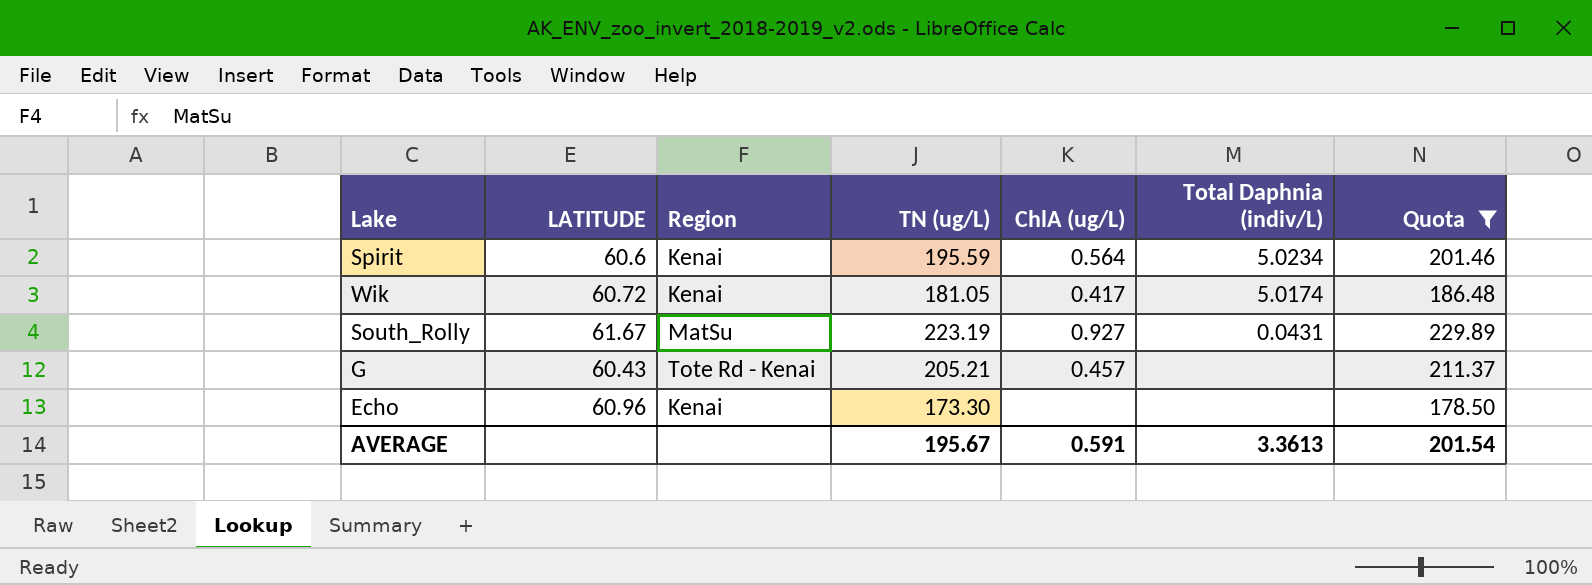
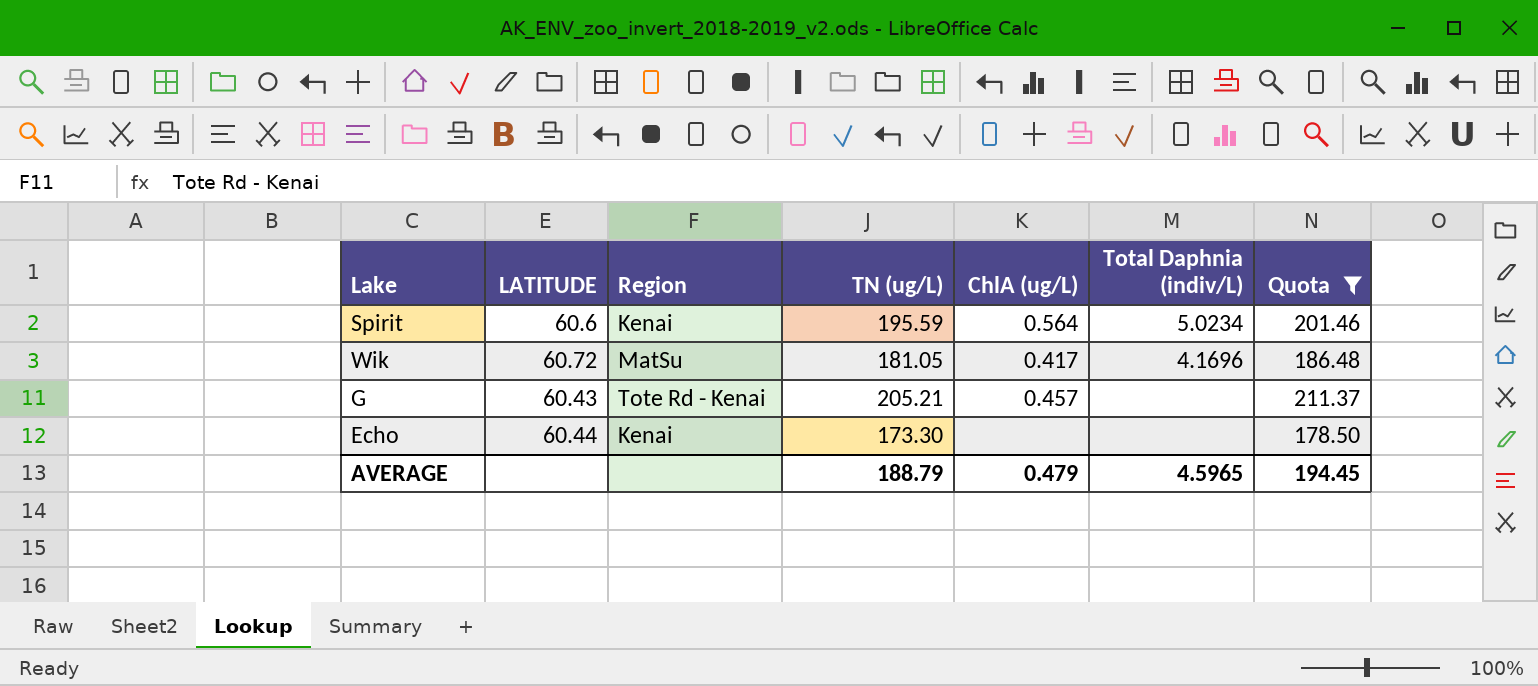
row South_Rolly: 61.67 | MatSu | 223.19 | 0.927 | 0.0431 | 229.89 -> none
Wik | Region: Kenai -> MatSu
Wik | Total Daphnia (indiv/L): 5.0174 -> 4.1696
Echo | LATITUDE: 60.96 -> 60.44
AVERAGE | TN (ug/L): 195.67 -> 188.79
AVERAGE | ChlA (ug/L): 0.591 -> 0.479
AVERAGE | Total Daphnia (indiv/L): 3.3613 -> 4.5965
AVERAGE | Quota: 201.54 -> 194.45

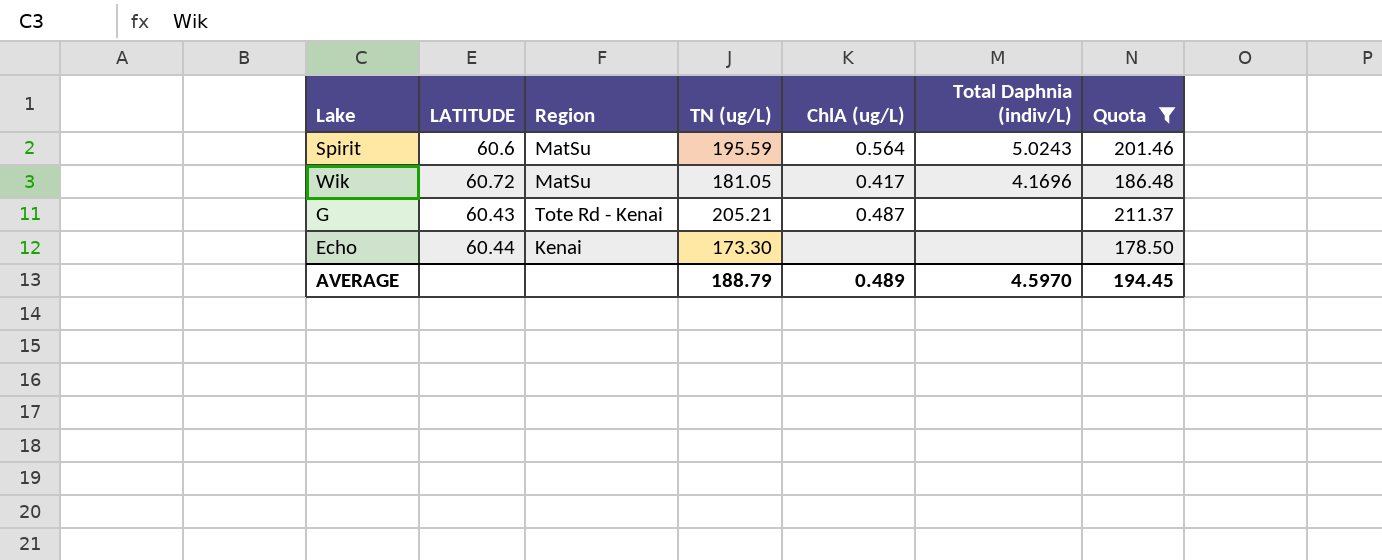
Spirit | Region: Kenai -> MatSu
Spirit | Total Daphnia (indiv/L): 5.0234 -> 5.0243
G | ChlA (ug/L): 0.457 -> 0.487
AVERAGE | ChlA (ug/L): 0.479 -> 0.489
AVERAGE | Total Daphnia (indiv/L): 4.5965 -> 4.5970

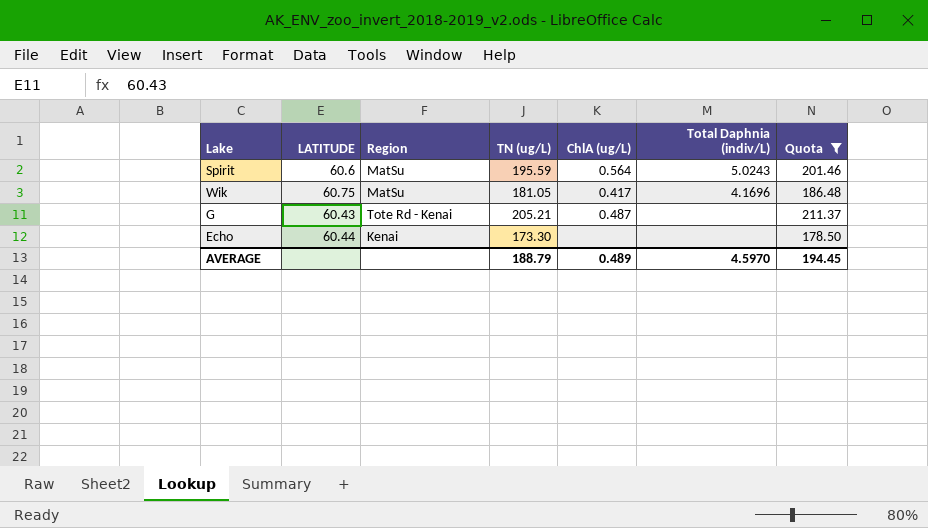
Wik | LATITUDE: 60.72 -> 60.75

